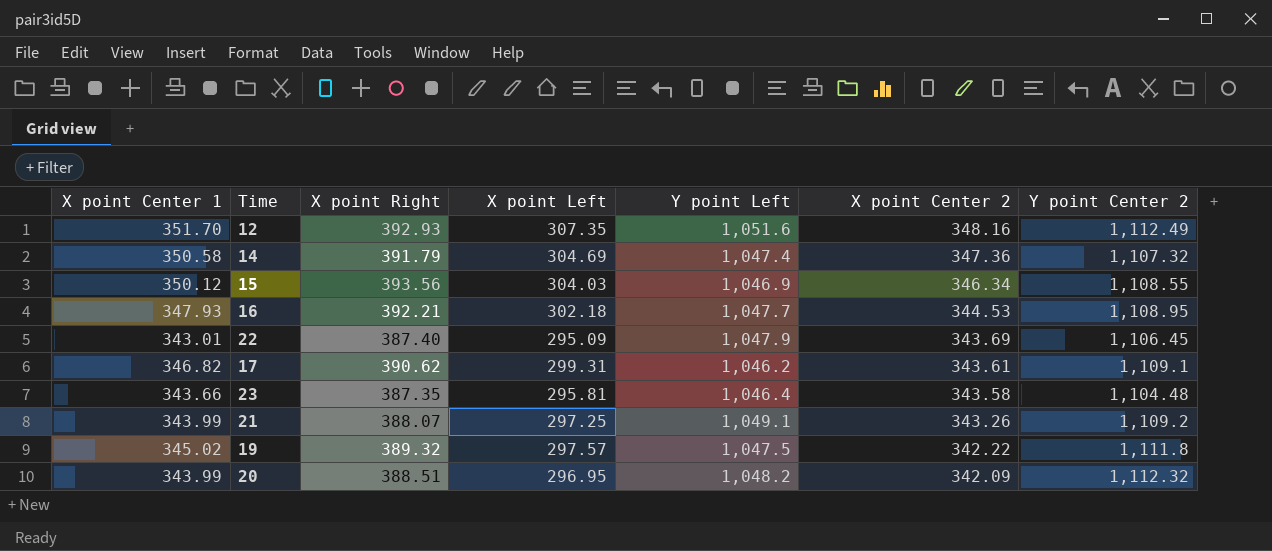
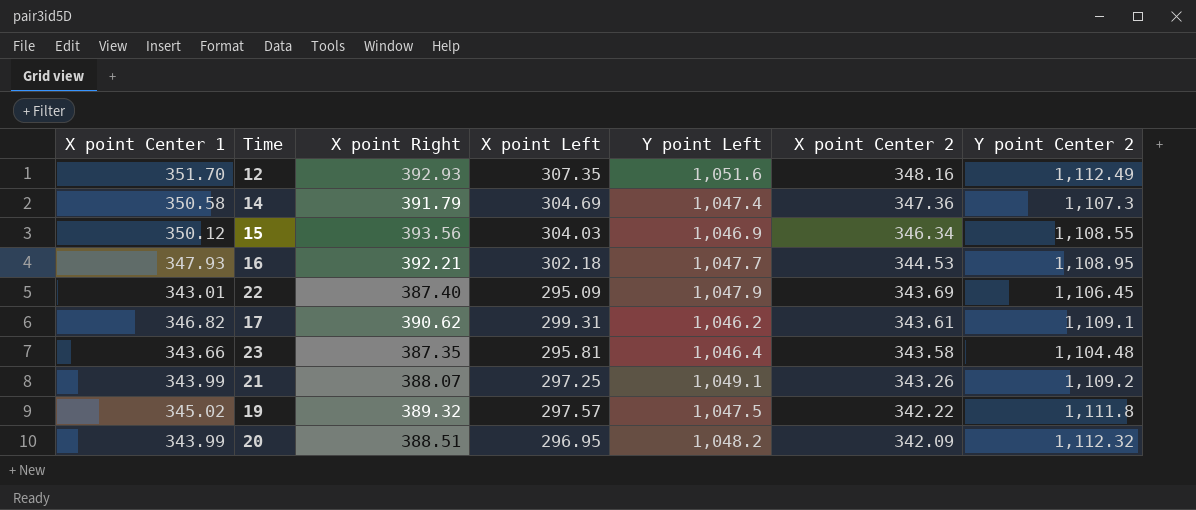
14 | Y point Center 2: 1,107.32 -> 1,107.3

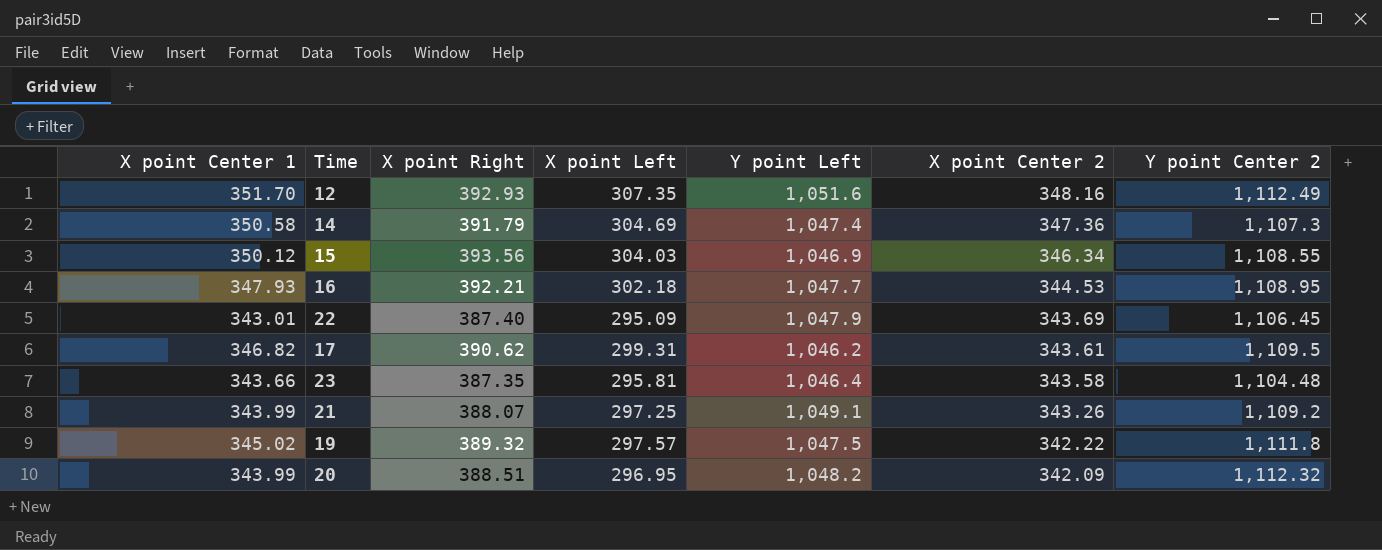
17 | Y point Center 2: 1,109.1 -> 1,109.5

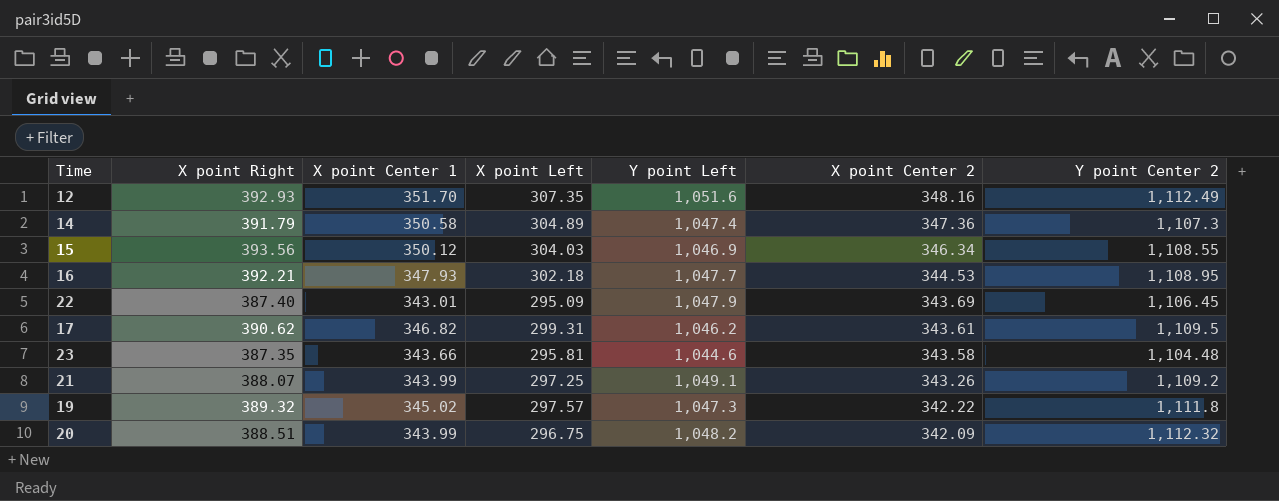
column X point Center 1 | position: 1 -> 3
14 | X point Left: 304.69 -> 304.89
23 | Y point Left: 1,046.4 -> 1,044.6
19 | Y point Left: 1,047.5 -> 1,047.3
20 | X point Left: 296.95 -> 296.75

